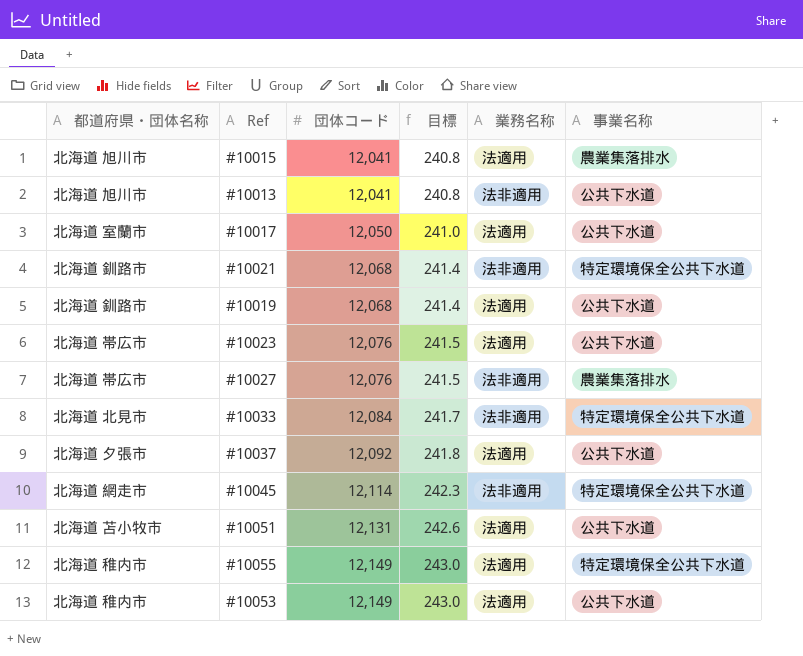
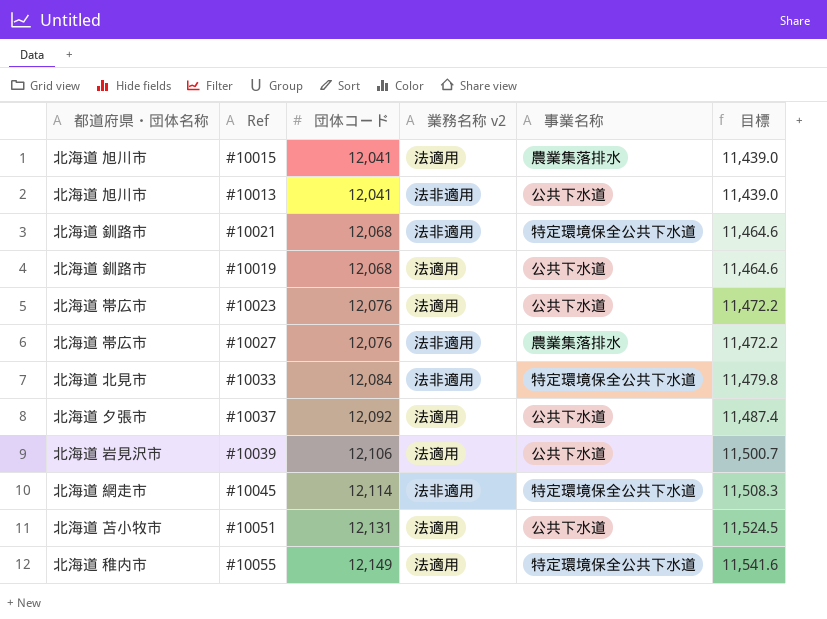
column name: 業務名称 -> 業務名称 v2
column 目標 | formula: [団体コード] * 0.02 -> [団体コード] * 0.95
column 目標 | position: 4 -> 6
row #10017: 北海道 室蘭市 | 12,050 | 241.0 | 法適用 | 公共下水道 -> none
row #10053: 北海道 稚内市 | 12,149 | 243.0 | 法適用 | 公共下水道 -> none
row #10039: none -> 北海道 岩見沢市 | 12,106 | 法適用 | 公共下水道 | 11,500.7

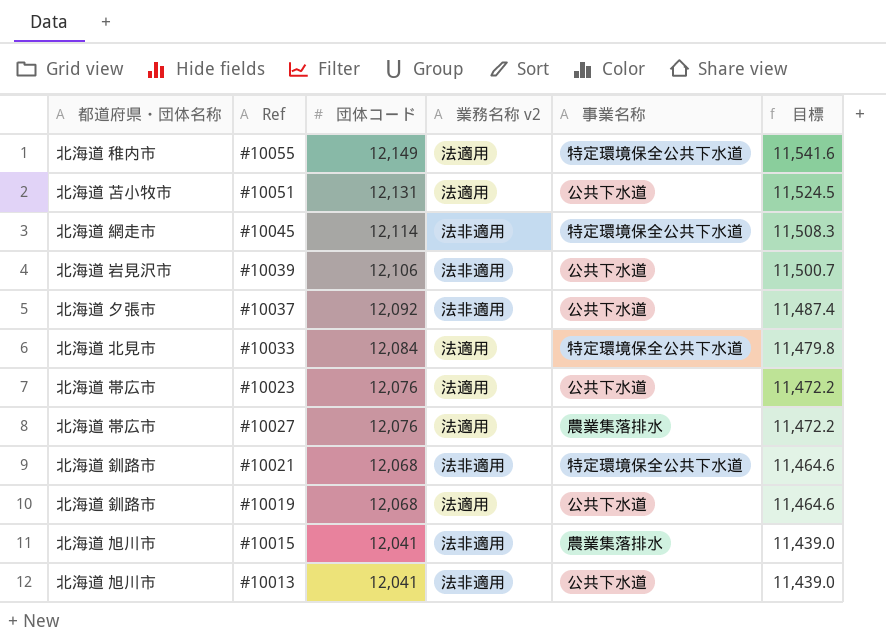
row order: 団体コード ascending -> 団体コード descending
#10039 | 業務名称 v2: 法適用 -> 法非適用
#10037 | 業務名称 v2: 法適用 -> 法非適用
#10033 | 業務名称 v2: 法非適用 -> 法適用
#10027 | 業務名称 v2: 法非適用 -> 法適用
#10015 | 業務名称 v2: 法適用 -> 法非適用

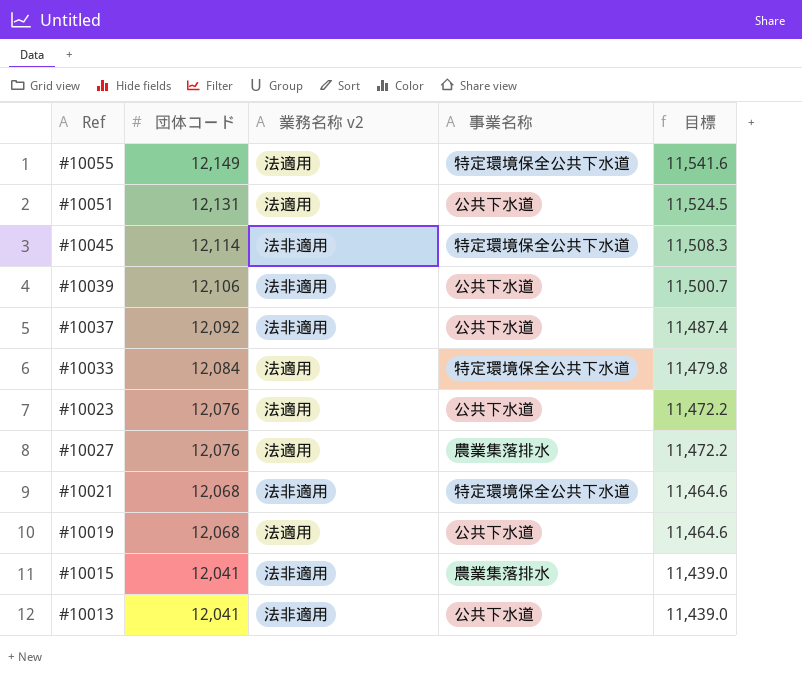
column 都道府県・団体名称 | position: 1 -> none

